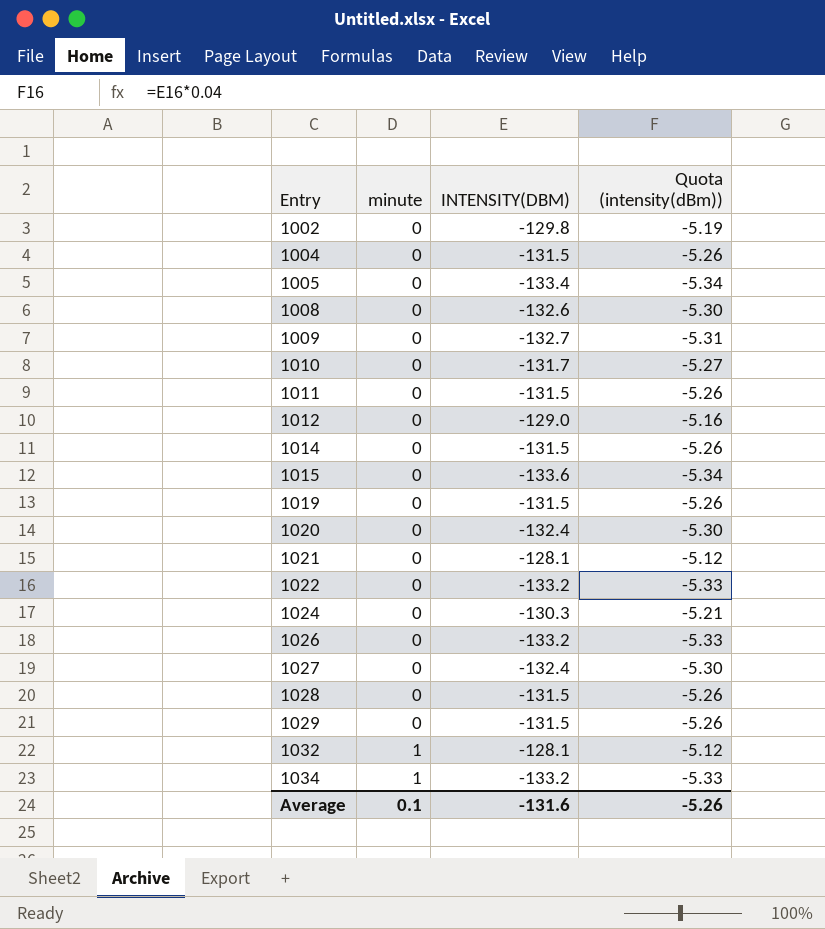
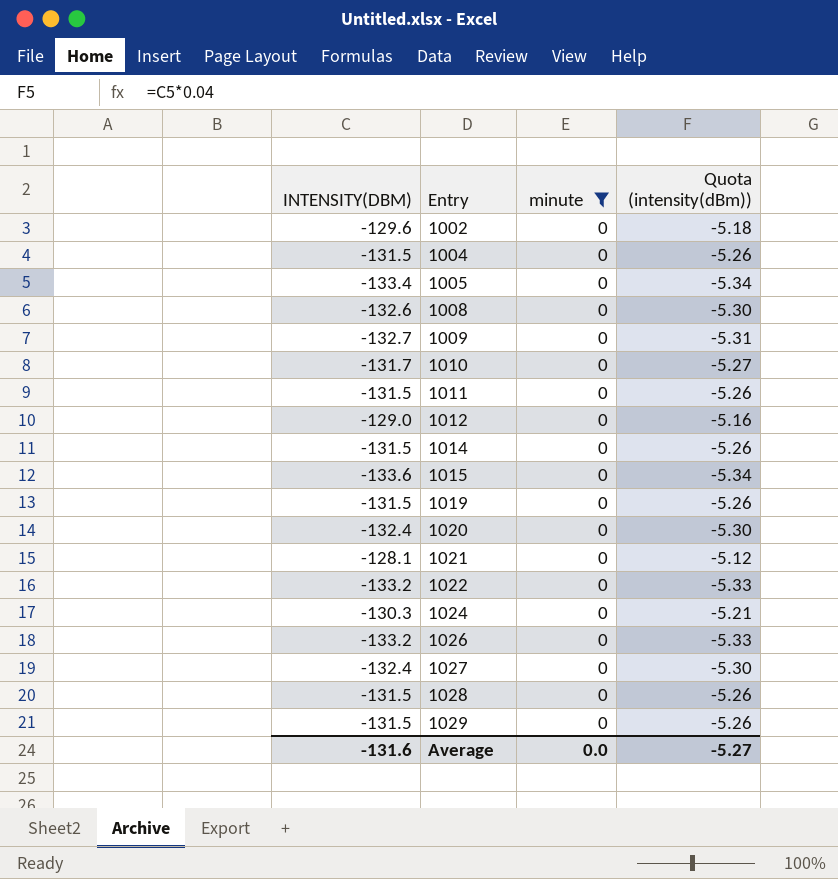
filter: none -> minute = 0
column INTENSITY(DBM) | position: 3 -> 1
1002 | INTENSITY(DBM): -129.8 -> -129.6
1002 | Quota (intensity(dBm)): -5.19 -> -5.18
Average | minute: 0.1 -> 0.0
Average | Quota (intensity(dBm)): -5.26 -> -5.27

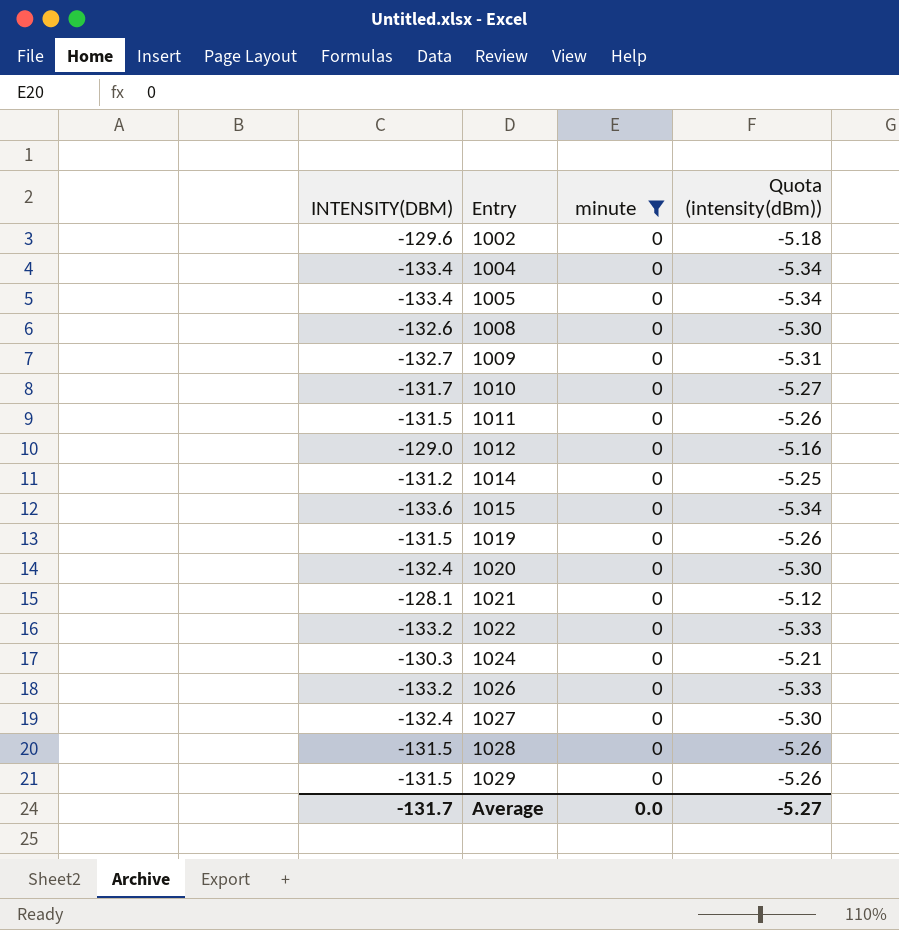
1004 | INTENSITY(DBM): -131.5 -> -133.4
1004 | Quota (intensity(dBm)): -5.26 -> -5.34
1014 | INTENSITY(DBM): -131.5 -> -131.2
1014 | Quota (intensity(dBm)): -5.26 -> -5.25
Average | INTENSITY(DBM): -131.6 -> -131.7

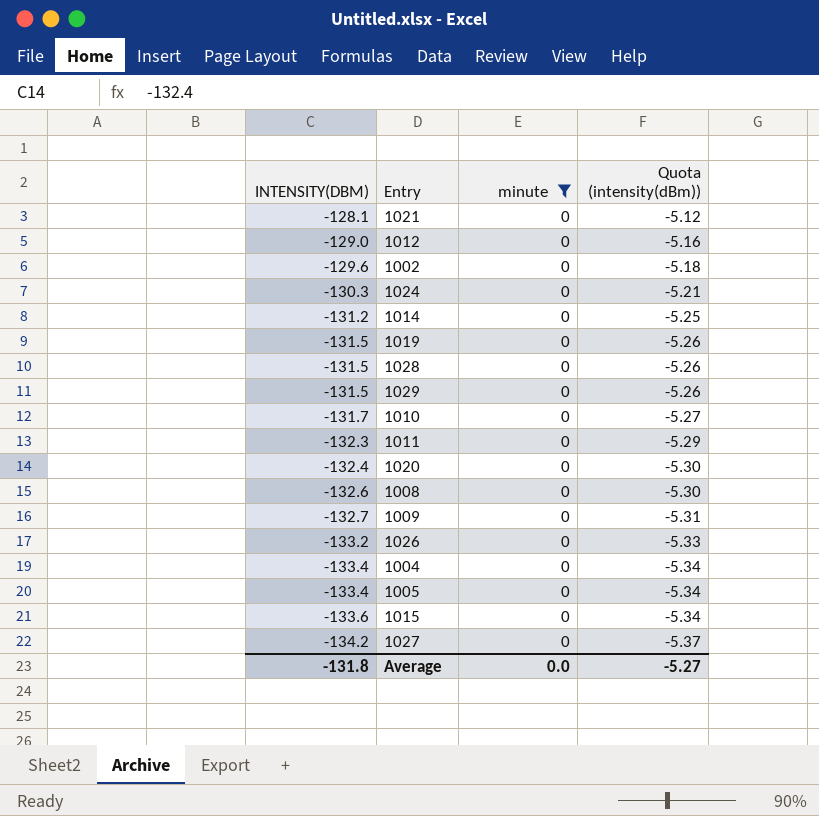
row order: Entry ascending -> INTENSITY(DBM) descending
row 1022: -133.2 | 0 | -5.33 -> none
1011 | INTENSITY(DBM): -131.5 -> -132.3
1011 | Quota (intensity(dBm)): -5.26 -> -5.29
1027 | INTENSITY(DBM): -132.4 -> -134.2
1027 | Quota (intensity(dBm)): -5.30 -> -5.37
Average | INTENSITY(DBM): -131.7 -> -131.8

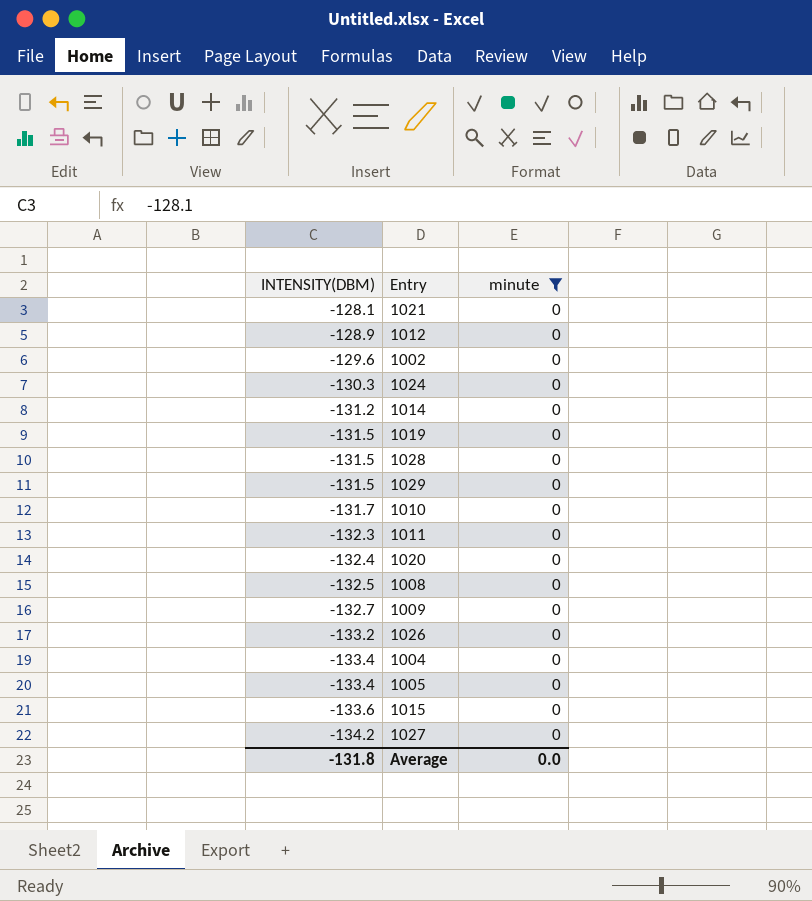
column Quota (intensity(dBm)) | formula: [INTENSITY(DBM)] * 0.04 -> none
1012 | INTENSITY(DBM): -129.0 -> -128.9
1008 | INTENSITY(DBM): -132.6 -> -132.5

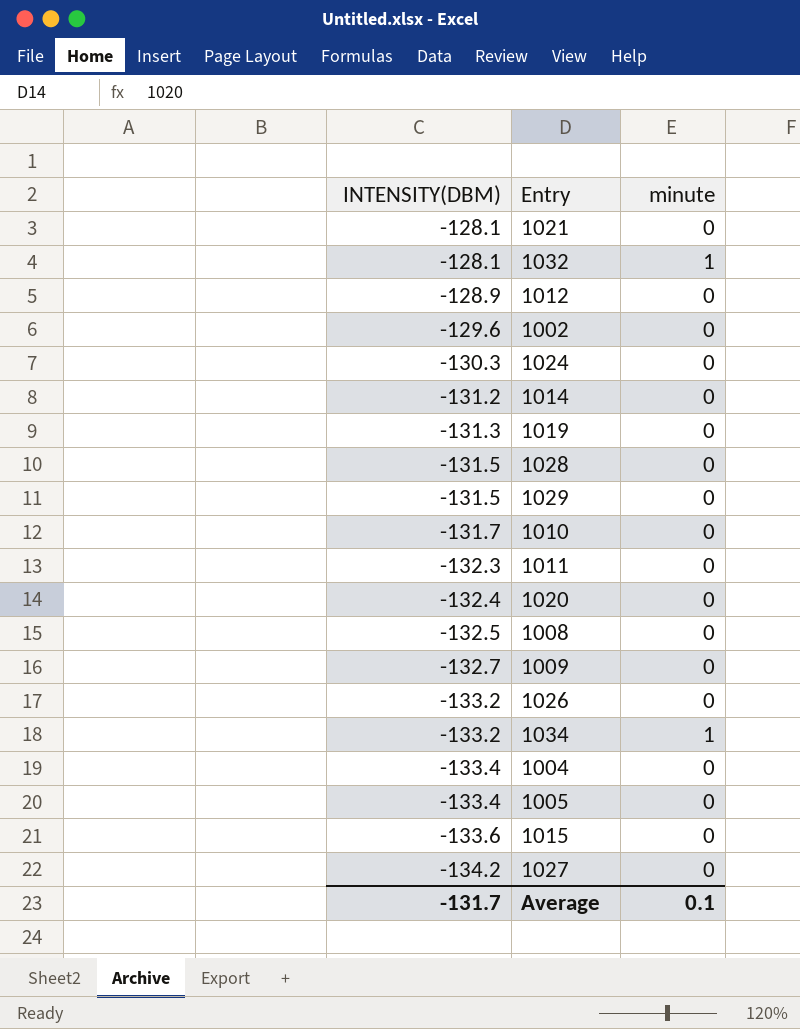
filter: minute = 0 -> none
1019 | INTENSITY(DBM): -131.5 -> -131.3
Average | INTENSITY(DBM): -131.8 -> -131.7
Average | minute: 0.0 -> 0.1

